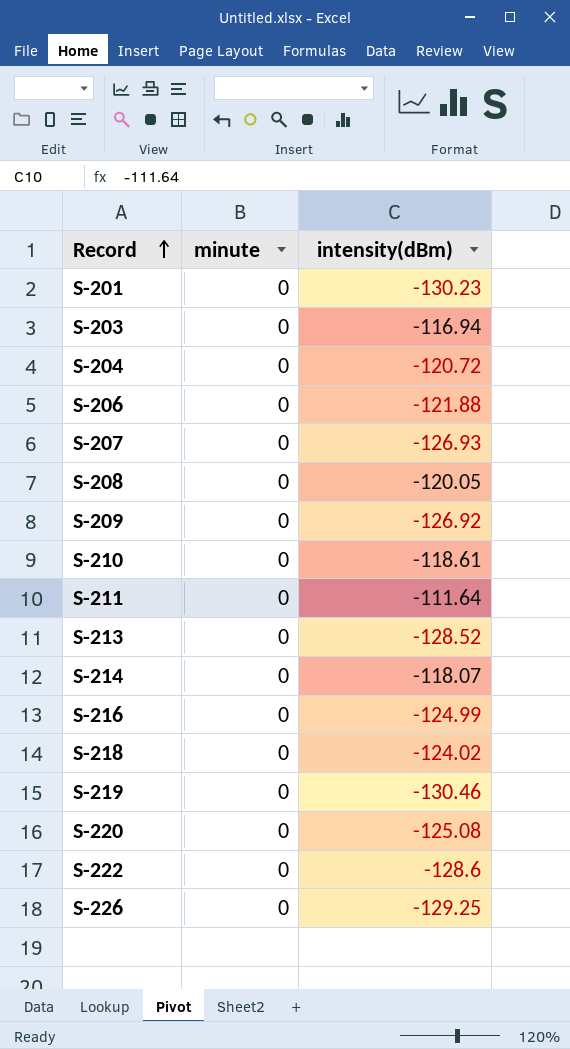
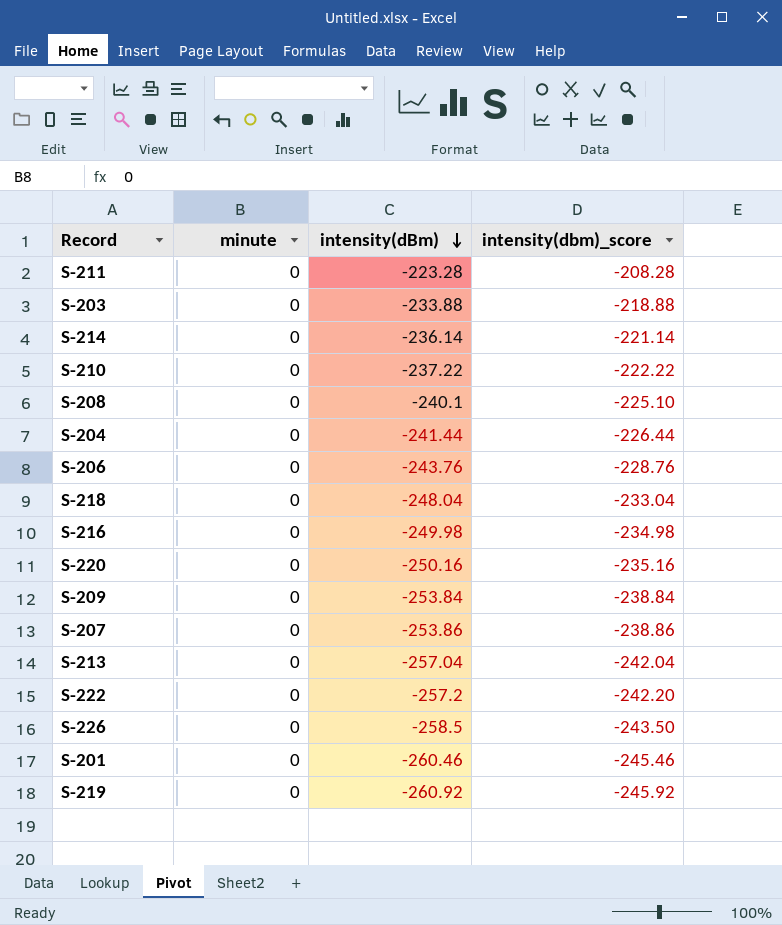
row order: Record ascending -> intensity(dBm) descending
column intensity(dbm)_score | formula: none -> [intensity(dBm)] + 15
S-211 | intensity(dBm): -111.64 -> -223.28
S-203 | intensity(dBm): -116.94 -> -233.88
S-214 | intensity(dBm): -118.07 -> -236.14
S-210 | intensity(dBm): -118.61 -> -237.22
S-208 | intensity(dBm): -120.05 -> -240.1
S-204 | intensity(dBm): -120.72 -> -241.44
S-206 | intensity(dBm): -121.88 -> -243.76
S-218 | intensity(dBm): -124.02 -> -248.04
S-216 | intensity(dBm): -124.99 -> -249.98
S-220 | intensity(dBm): -125.08 -> -250.16
S-209 | intensity(dBm): -126.92 -> -253.84
S-207 | intensity(dBm): -126.93 -> -253.86
S-213 | intensity(dBm): -128.52 -> -257.04
S-222 | intensity(dBm): -128.6 -> -257.2
S-226 | intensity(dBm): -129.25 -> -258.5
S-201 | intensity(dBm): -130.23 -> -260.46
S-219 | intensity(dBm): -130.46 -> -260.92

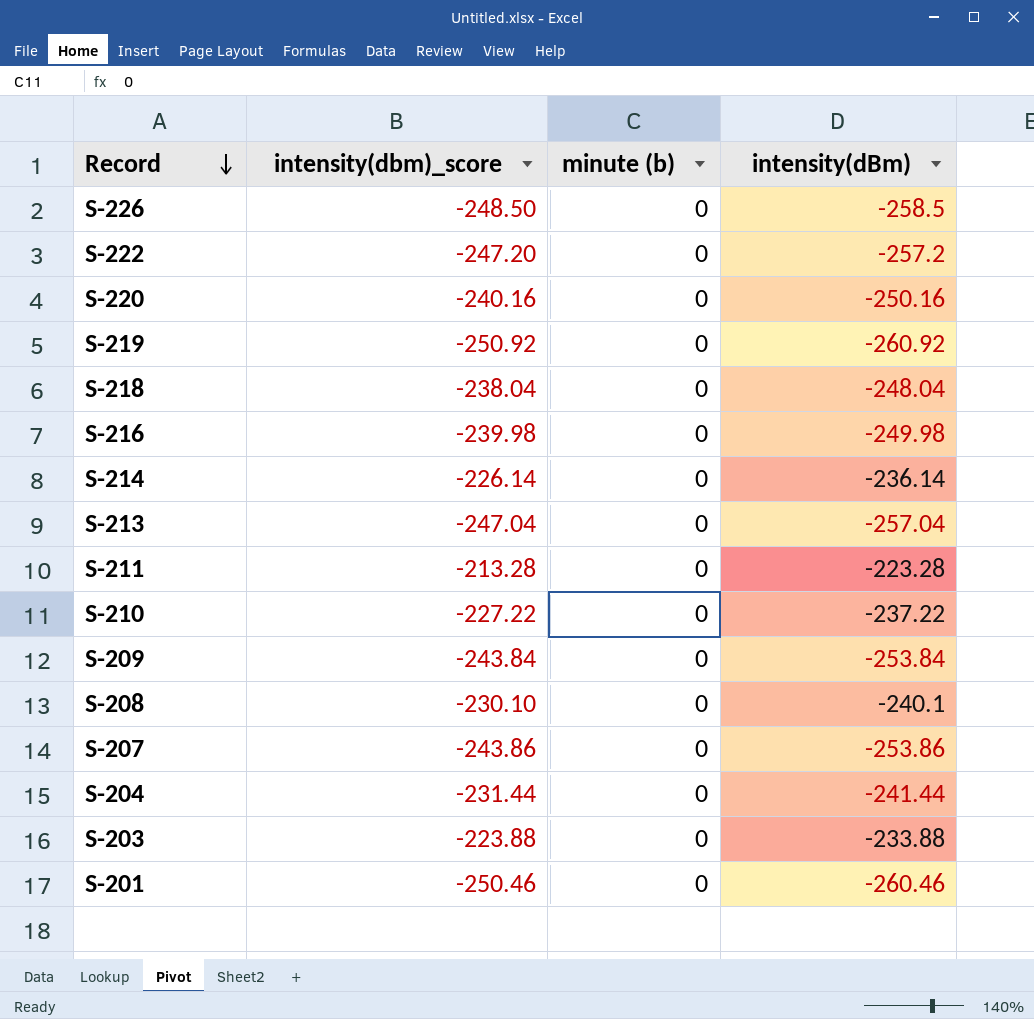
row order: intensity(dBm) descending -> Record descending
column intensity(dbm)_score | formula: [intensity(dBm)] + 15 -> [intensity(dBm)] + 10
column intensity(dbm)_score | position: 4 -> 2
column name: minute -> minute (b)
row S-206: 0 | -243.76 | -228.76 -> none

